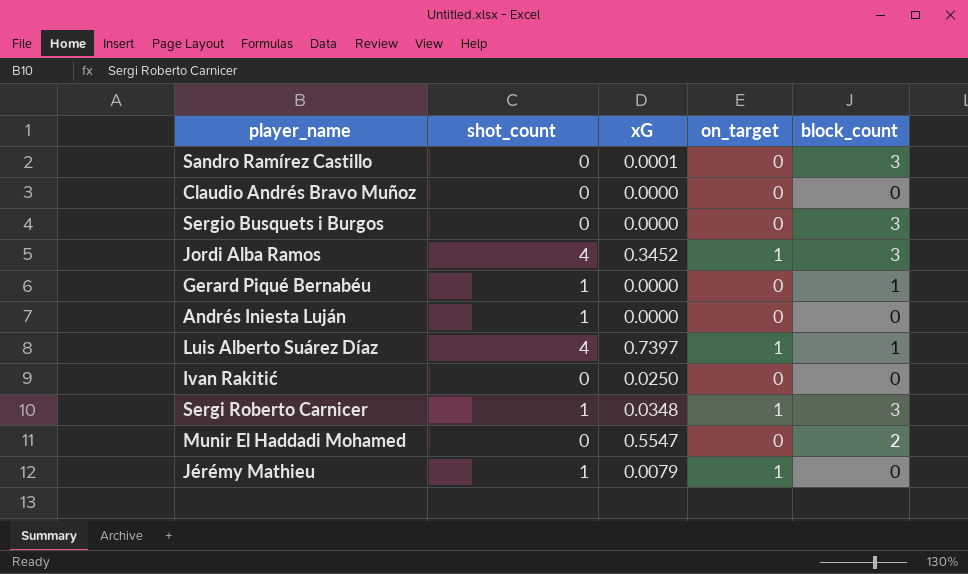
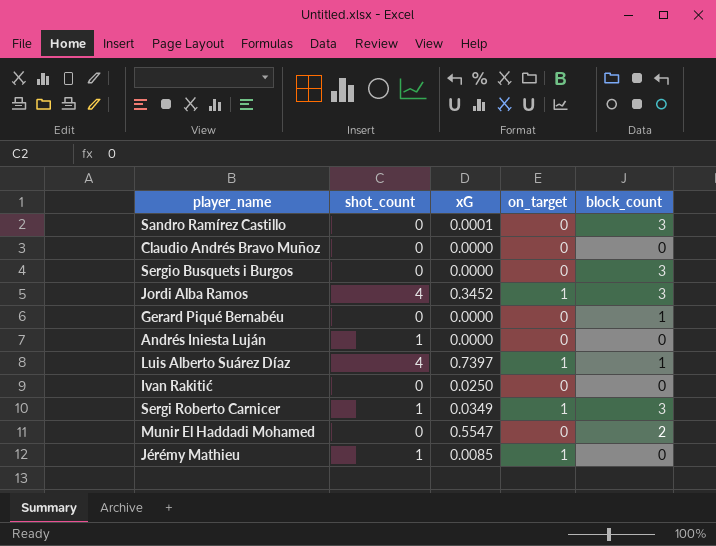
Gerard Piqué Bernabéu | shot_count: 1 -> 0
Sergi Roberto Carnicer | xG: 0.0348 -> 0.0349
Jérémy Mathieu | xG: 0.0079 -> 0.0085

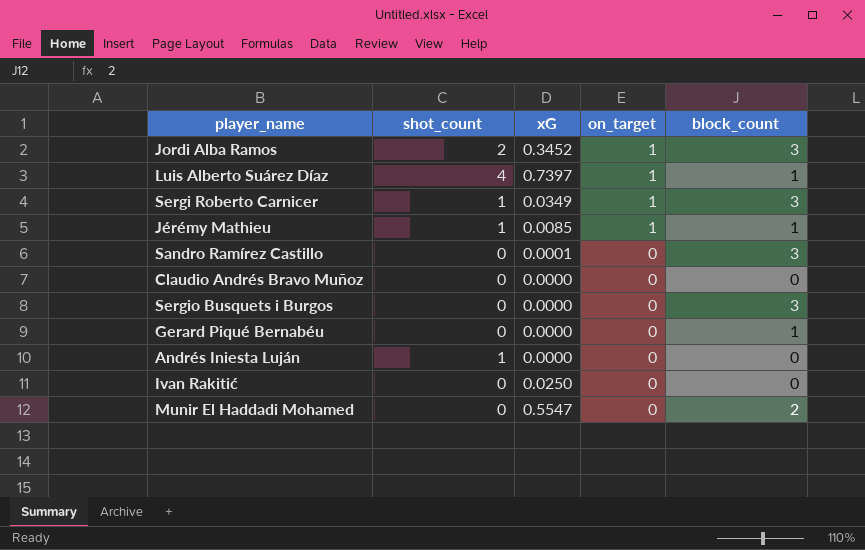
row order: none -> on_target descending
Jordi Alba Ramos | shot_count: 4 -> 2
Jérémy Mathieu | block_count: 0 -> 1

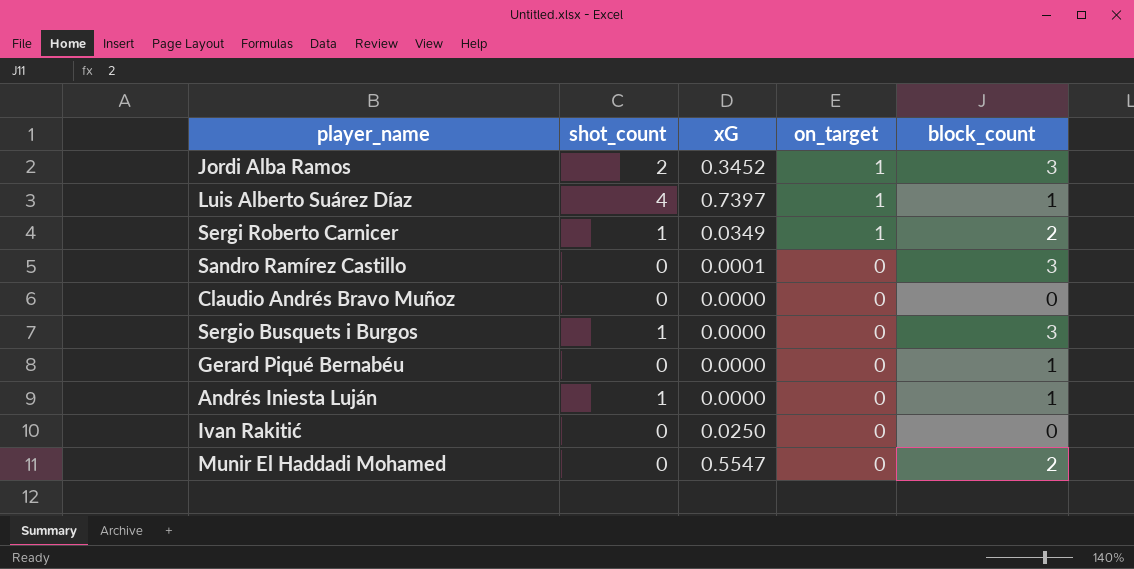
row Jérémy Mathieu: 1 | 0.0085 | 1 | 1 -> none
Sergi Roberto Carnicer | block_count: 3 -> 2
Sergio Busquets i Burgos | shot_count: 0 -> 1
Andrés Iniesta Luján | block_count: 0 -> 1

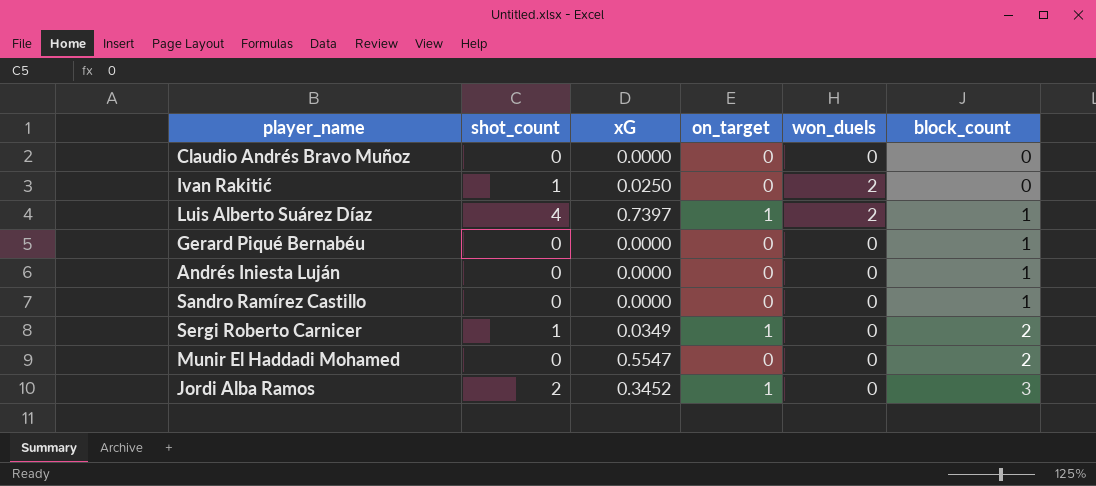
row order: on_target descending -> block_count ascending
column won_duels | position: none -> 5
row Sergio Busquets i Burgos: 1 | 0.0000 | 0 | 3 -> none
Ivan Rakitić | shot_count: 0 -> 1
Andrés Iniesta Luján | shot_count: 1 -> 0
Sandro Ramírez Castillo | xG: 0.0001 -> 0.0000
Sandro Ramírez Castillo | block_count: 3 -> 1

